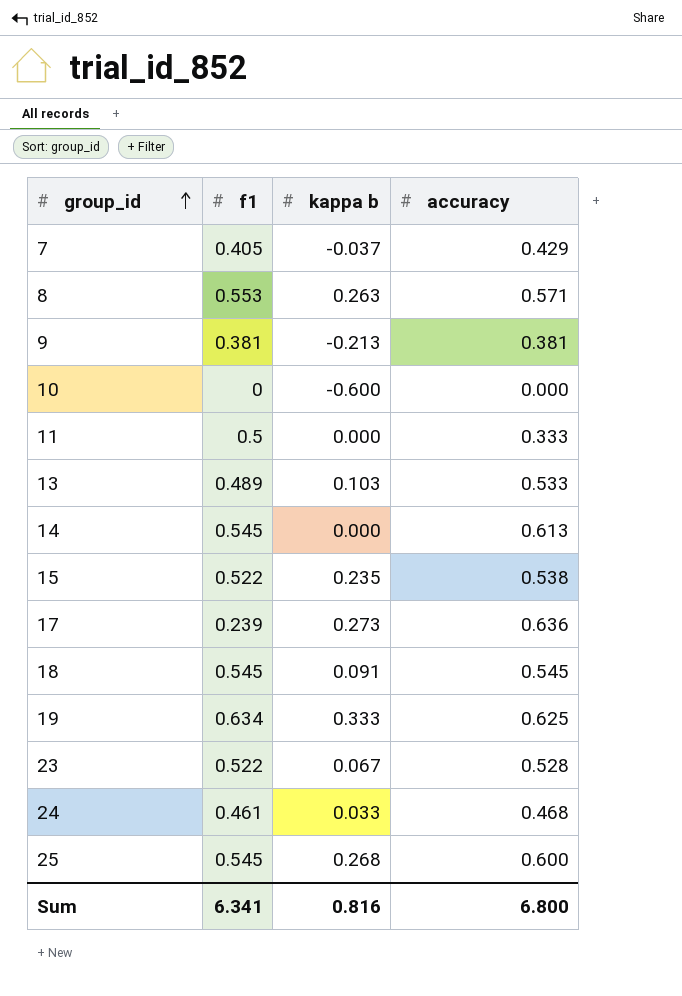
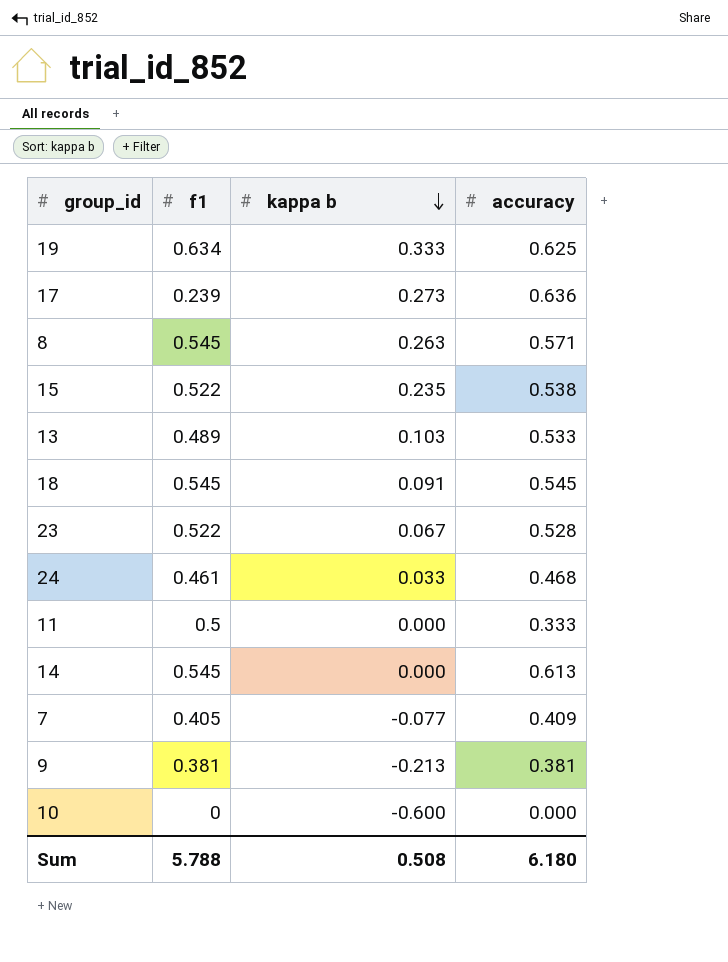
row order: group_id ascending -> kappa b descending
row 25: 0.545 | 0.268 | 0.600 -> none
8 | f1: 0.553 -> 0.545
7 | kappa b: -0.037 -> -0.077
7 | accuracy: 0.429 -> 0.409
Sum | f1: 6.341 -> 5.788
Sum | kappa b: 0.816 -> 0.508
Sum | accuracy: 6.800 -> 6.180

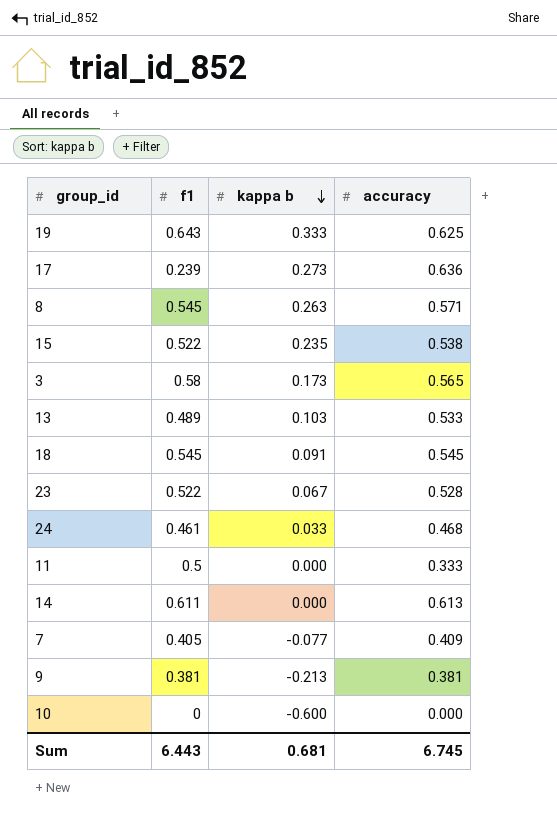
19 | f1: 0.634 -> 0.643
row 3: none -> 0.58 | 0.173 | 0.565
14 | f1: 0.545 -> 0.611
Sum | f1: 5.788 -> 6.443
Sum | kappa b: 0.508 -> 0.681
Sum | accuracy: 6.180 -> 6.745

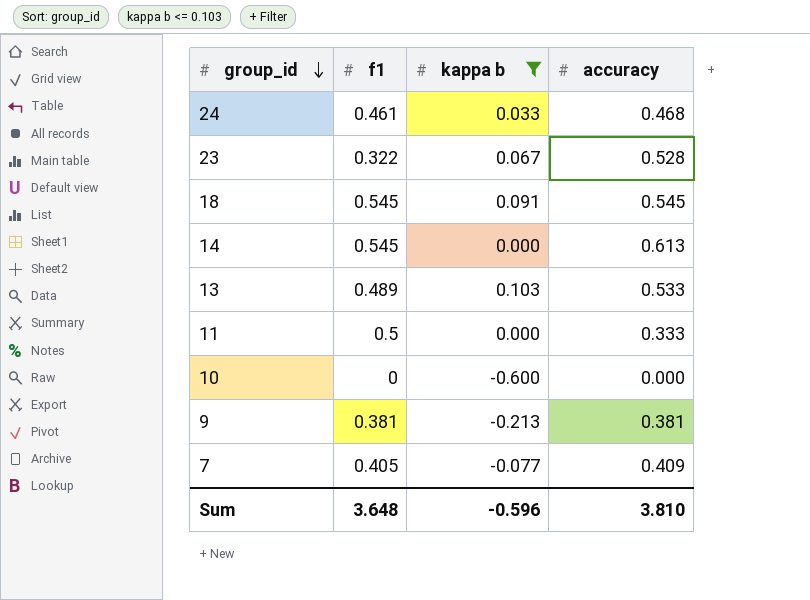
filter: none -> kappa b <= 0.103
row order: kappa b descending -> group_id descending
23 | f1: 0.522 -> 0.322
14 | f1: 0.611 -> 0.545
Sum | f1: 6.443 -> 3.648
Sum | kappa b: 0.681 -> -0.596
Sum | accuracy: 6.745 -> 3.810

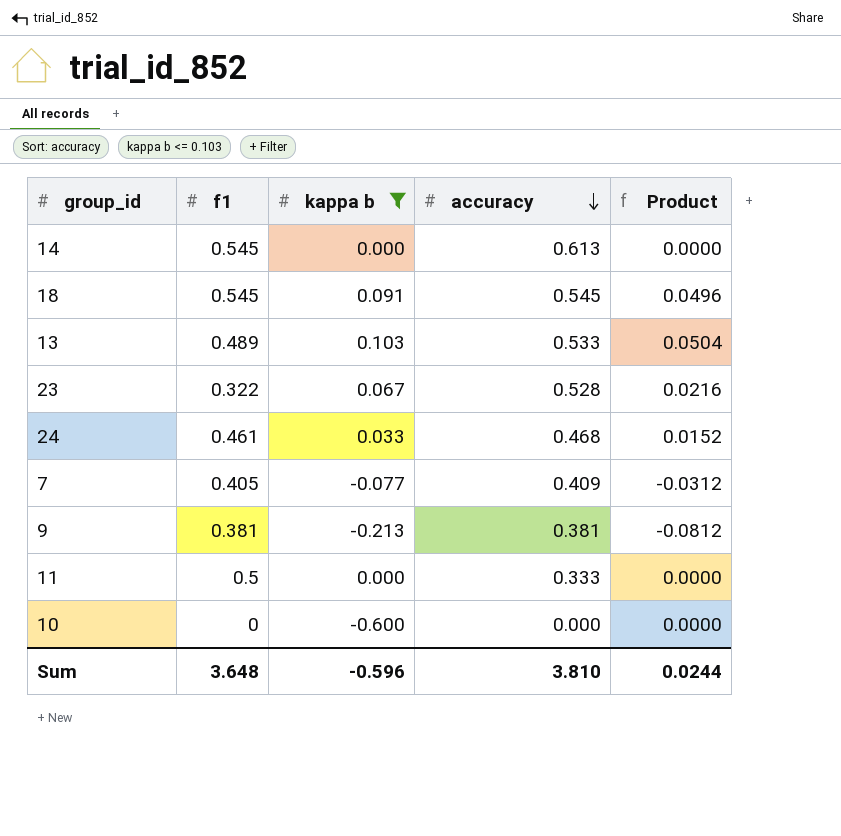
row order: group_id descending -> accuracy descending
column Product | formula: none -> [f1] * [kappa b]

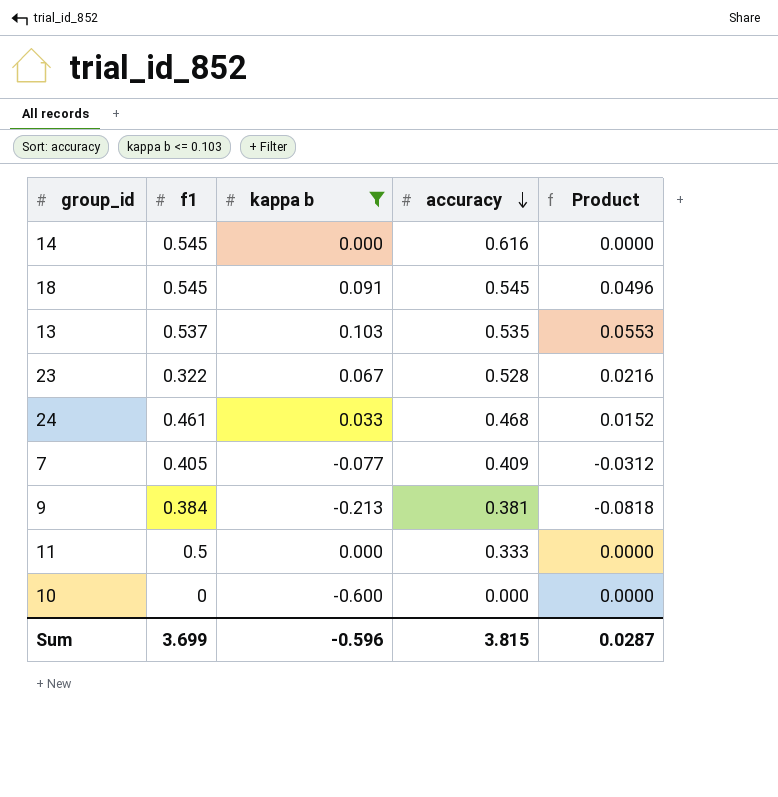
14 | accuracy: 0.613 -> 0.616
13 | f1: 0.489 -> 0.537
13 | accuracy: 0.533 -> 0.535
13 | Product: 0.0504 -> 0.0553
9 | f1: 0.381 -> 0.384
9 | Product: -0.0812 -> -0.0818
Sum | f1: 3.648 -> 3.699
Sum | accuracy: 3.810 -> 3.815
Sum | Product: 0.0244 -> 0.0287

